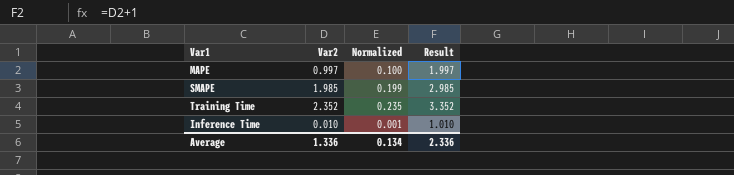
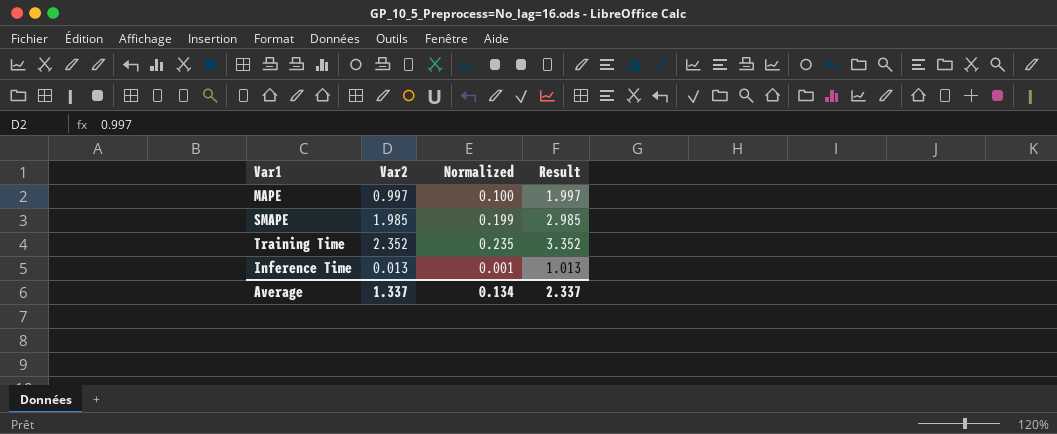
Inference Time | Var2: 0.010 -> 0.013
Inference Time | Result: 1.010 -> 1.013
Average | Var2: 1.336 -> 1.337
Average | Result: 2.336 -> 2.337

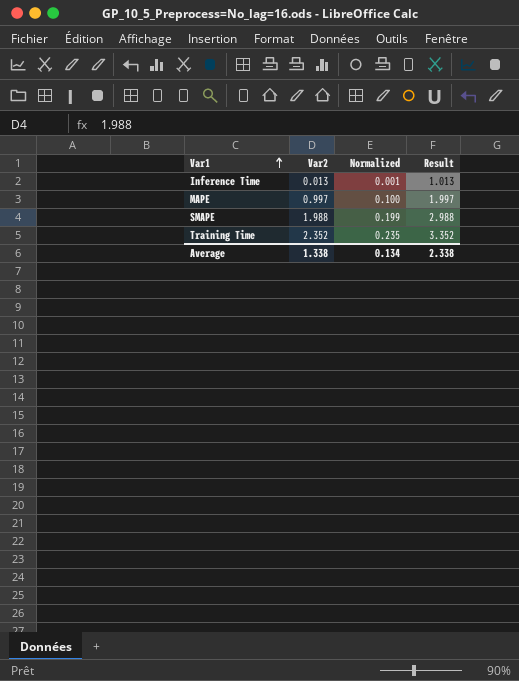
row order: none -> Var1 ascending
SMAPE | Var2: 1.985 -> 1.988
SMAPE | Result: 2.985 -> 2.988
Average | Var2: 1.337 -> 1.338
Average | Result: 2.337 -> 2.338

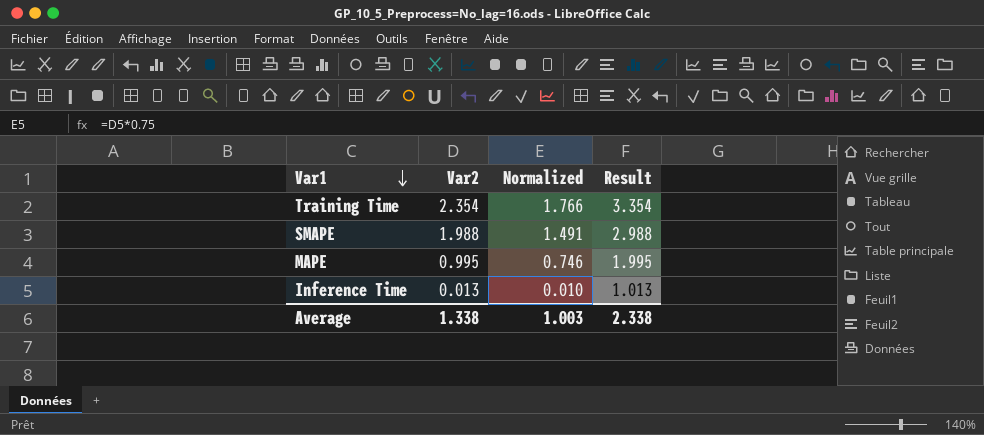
row order: Var1 ascending -> Var1 descending
column Normalized | formula: [Var2] * 0.1 -> [Var2] * 0.75
Training Time | Var2: 2.352 -> 2.354
Training Time | Result: 3.352 -> 3.354
MAPE | Var2: 0.997 -> 0.995
MAPE | Result: 1.997 -> 1.995
Average | Normalized: 0.134 -> 1.003

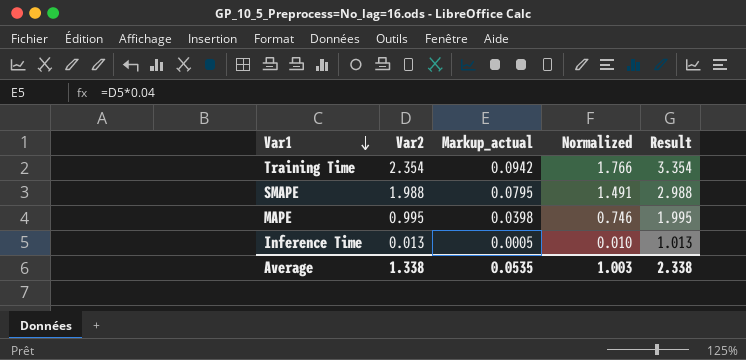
column Markup_actual | formula: none -> [Var2] * 0.04

